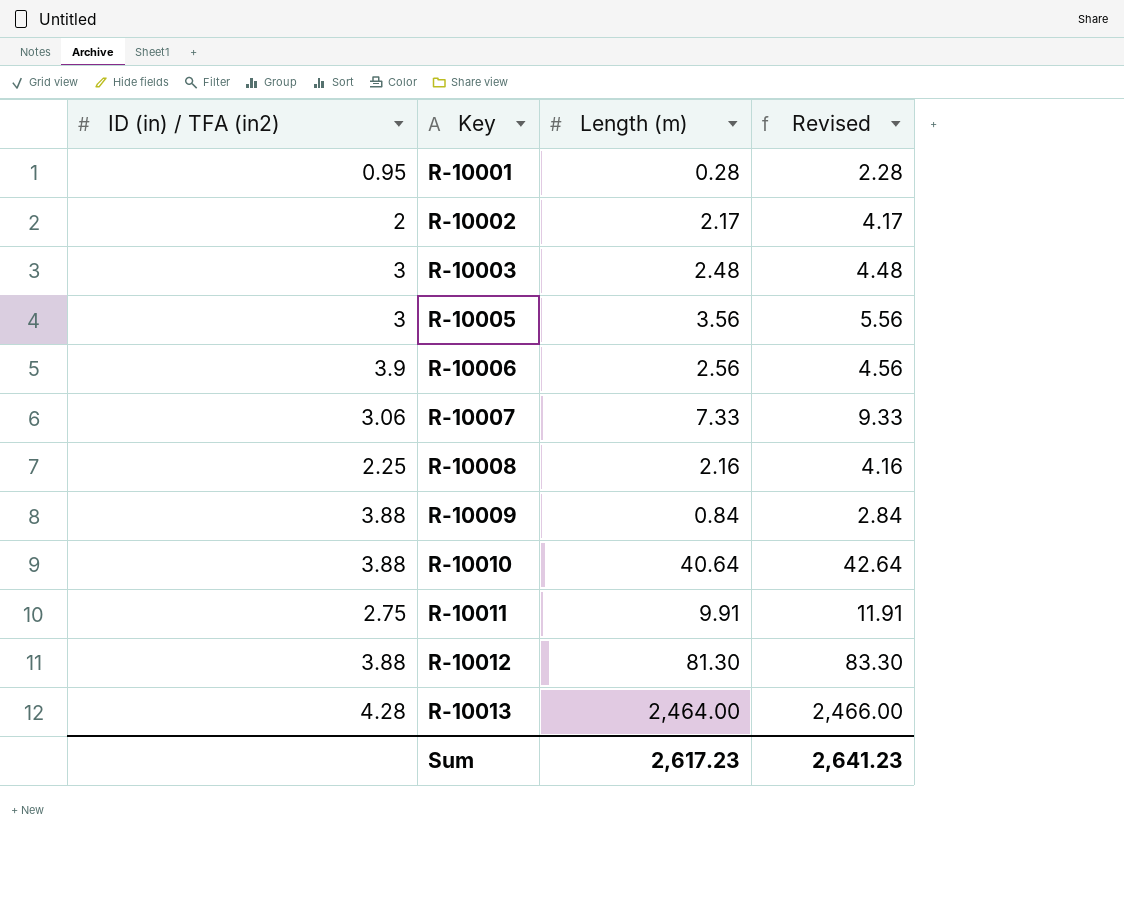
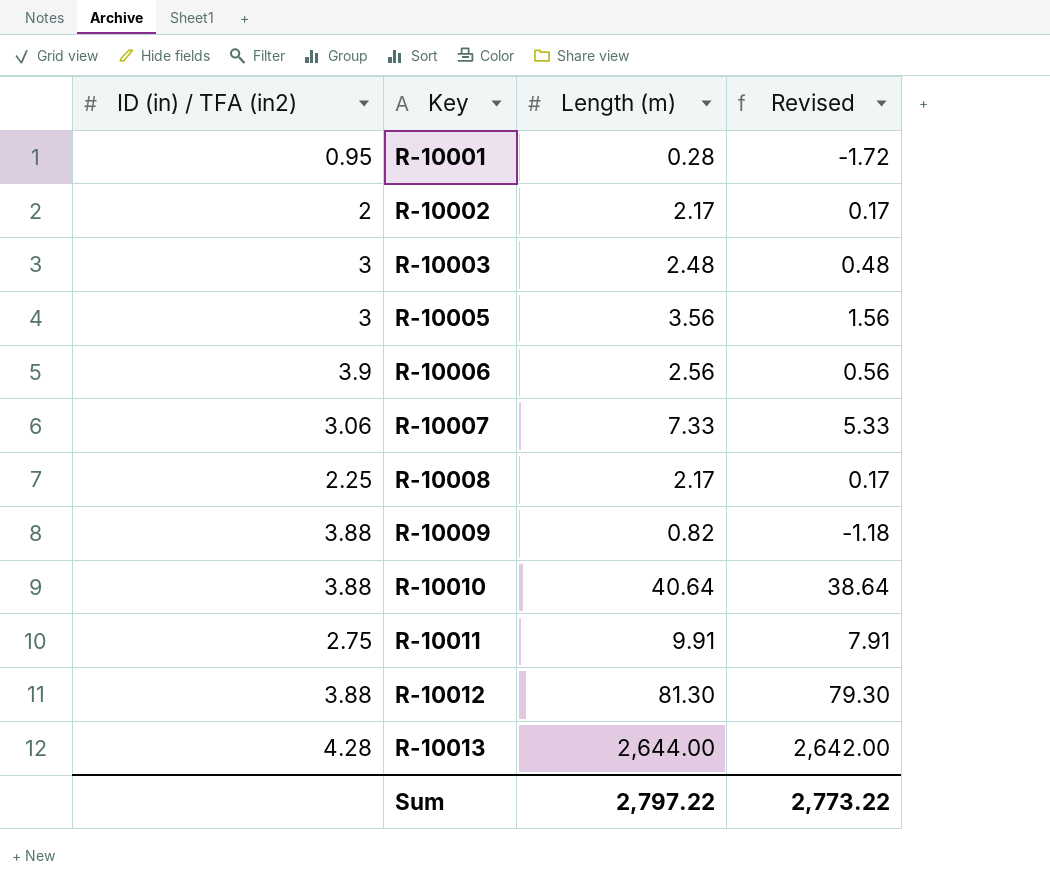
column Revised | formula: [Length (m)] + 2 -> [Length (m)] - 2
R-10008 | Length (m): 2.16 -> 2.17
R-10009 | Length (m): 0.84 -> 0.82
R-10013 | Length (m): 2,464.00 -> 2,644.00
Sum | Length (m): 2,617.23 -> 2,797.22
Sum | Revised: 2,641.23 -> 2,773.22

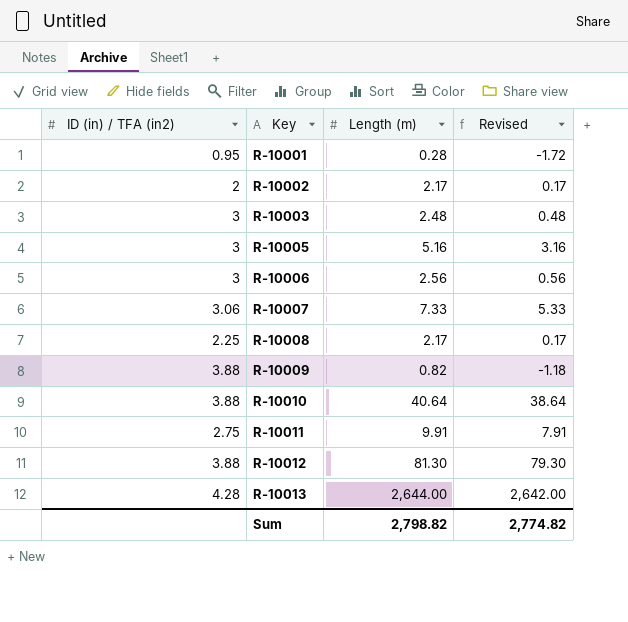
R-10005 | Length (m): 3.56 -> 5.16
R-10005 | Revised: 1.56 -> 3.16
R-10006 | ID (in) / TFA (in2): 3.9 -> 3
Sum | Length (m): 2,797.22 -> 2,798.82
Sum | Revised: 2,773.22 -> 2,774.82

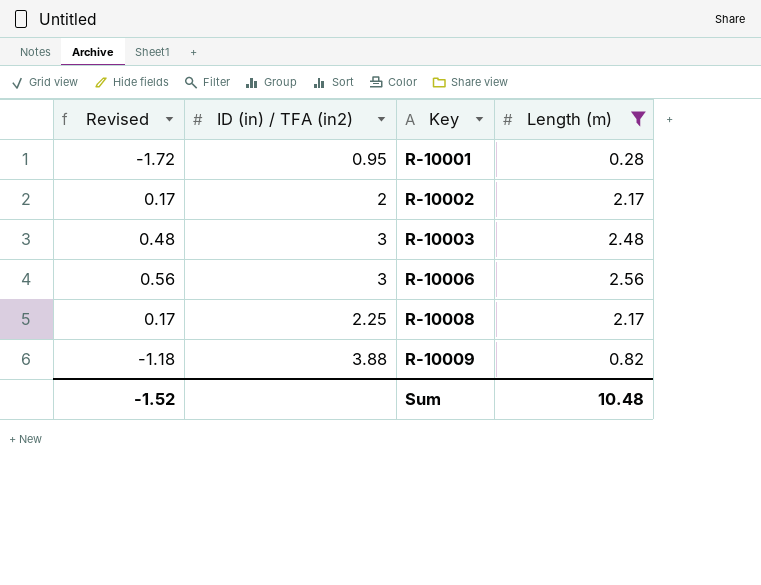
filter: none -> Length (m) <= 2.56
column Revised | position: 4 -> 1
Sum | Revised: 2,774.82 -> -1.52
Sum | Length (m): 2,798.82 -> 10.48

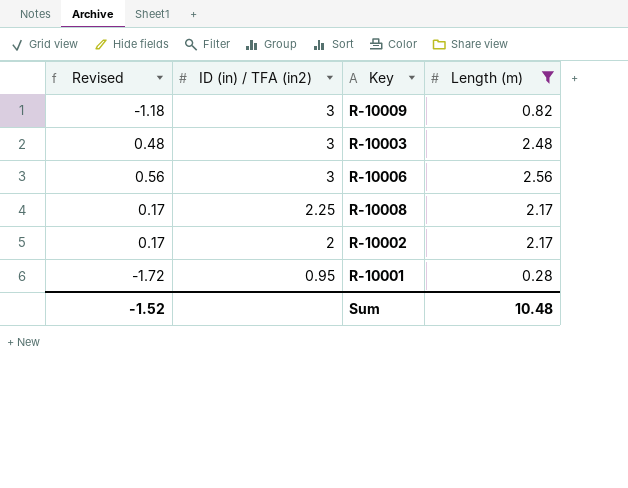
row order: Key ascending -> ID (in) / TFA (in2) descending
R-10009 | ID (in) / TFA (in2): 3.88 -> 3

